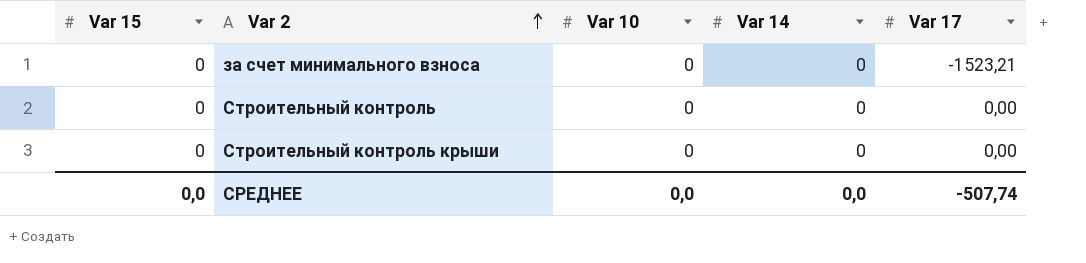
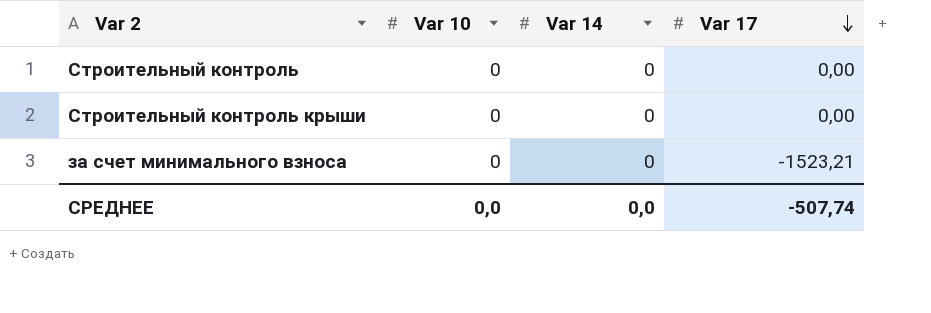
row order: Var 2 ascending -> Var 17 descending
column Var 15 | position: 1 -> none

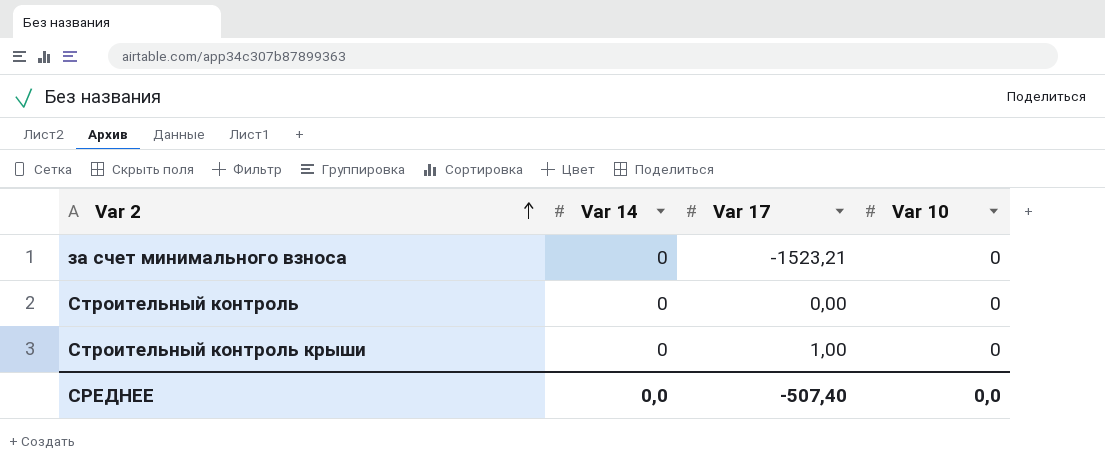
row order: Var 17 descending -> Var 2 ascending
column Var 10 | position: 2 -> 4
Строительный контроль крыши | Var 17: 0,00 -> 1,00
СРЕДНЕЕ | Var 17: -507,74 -> -507,40

